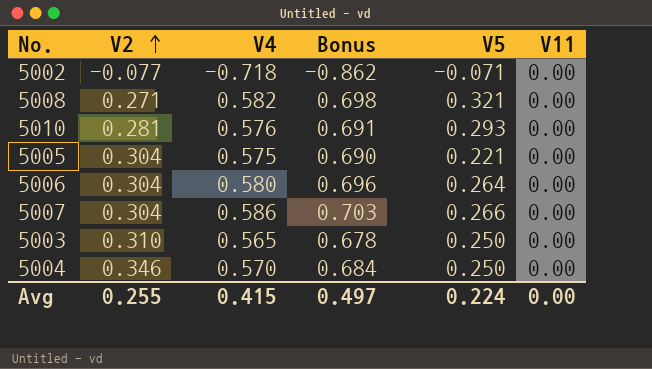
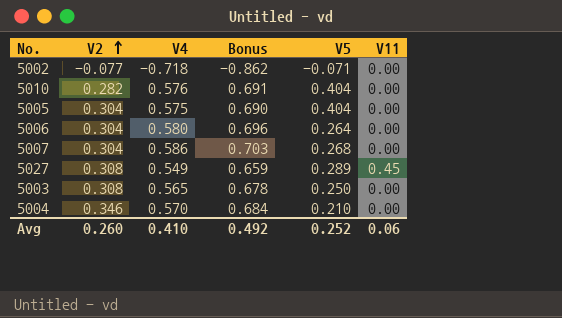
row 5008: 0.271 | 0.582 | 0.698 | 0.321 | 0.00 -> none
5010 | V2: 0.281 -> 0.282
5010 | V5: 0.293 -> 0.404
5005 | V5: 0.221 -> 0.404
5007 | V5: 0.266 -> 0.268
row 5027: none -> 0.308 | 0.549 | 0.659 | 0.289 | 0.45
5003 | V2: 0.310 -> 0.308
5004 | V5: 0.250 -> 0.210
Avg | V2: 0.255 -> 0.260
Avg | V4: 0.415 -> 0.410
Avg | Bonus: 0.497 -> 0.492
Avg | V5: 0.224 -> 0.252
Avg | V11: 0.00 -> 0.06

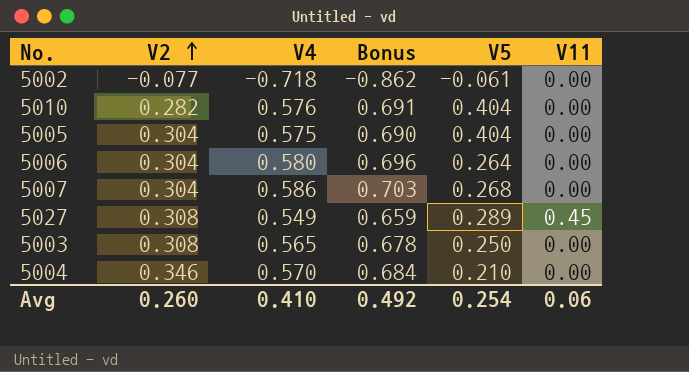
5002 | V5: -0.071 -> -0.061
Avg | V5: 0.252 -> 0.254

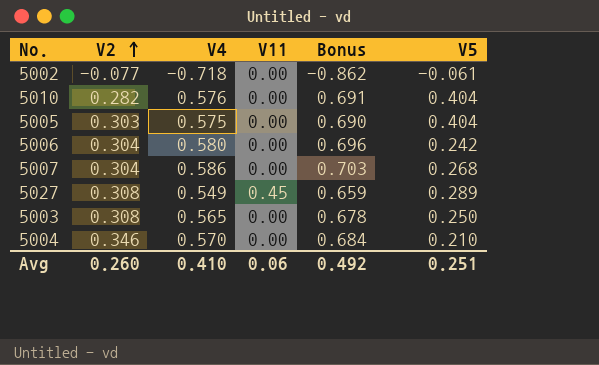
column V11 | position: 6 -> 4
5005 | V2: 0.304 -> 0.303
5006 | V5: 0.264 -> 0.242
Avg | V5: 0.254 -> 0.251

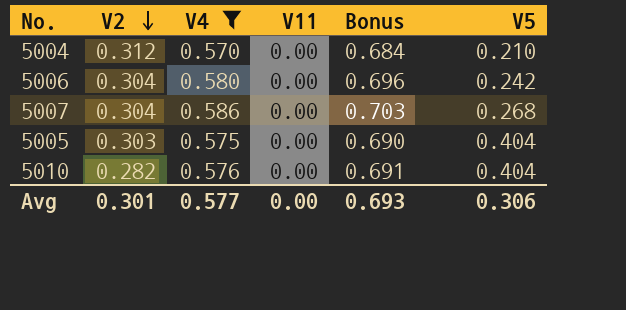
filter: none -> V4 >= 0.570
row order: V2 ascending -> V2 descending
5004 | V2: 0.346 -> 0.312
Avg | V2: 0.260 -> 0.301
Avg | V4: 0.410 -> 0.577
Avg | V11: 0.06 -> 0.00
Avg | Bonus: 0.492 -> 0.693
Avg | V5: 0.251 -> 0.306

